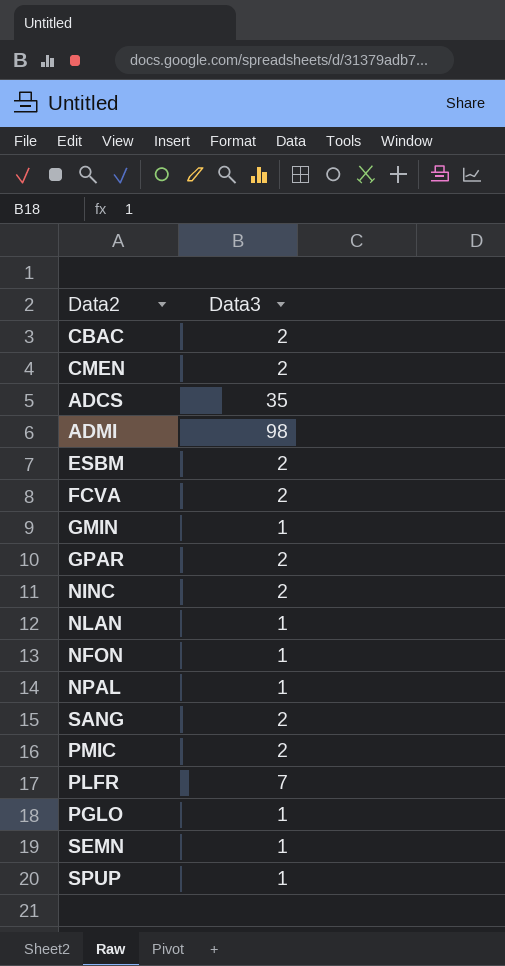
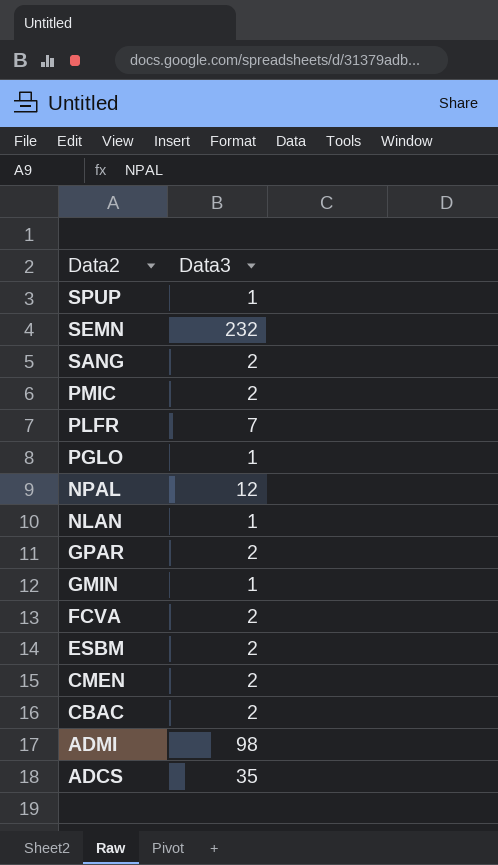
row order: none -> Data2 descending
row NINC: 2 -> none
row NFON: 1 -> none
SEMN | Data3: 1 -> 232
NPAL | Data3: 1 -> 12

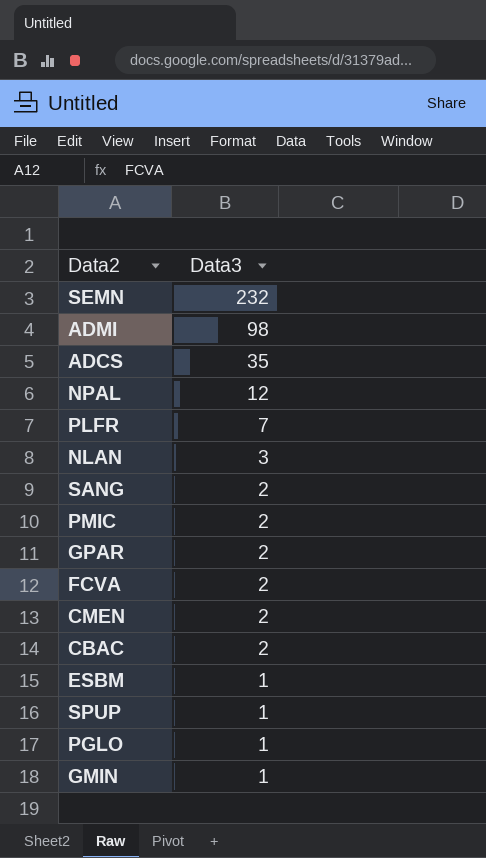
row order: Data2 descending -> Data3 descending
NLAN | Data3: 1 -> 3
ESBM | Data3: 2 -> 1

